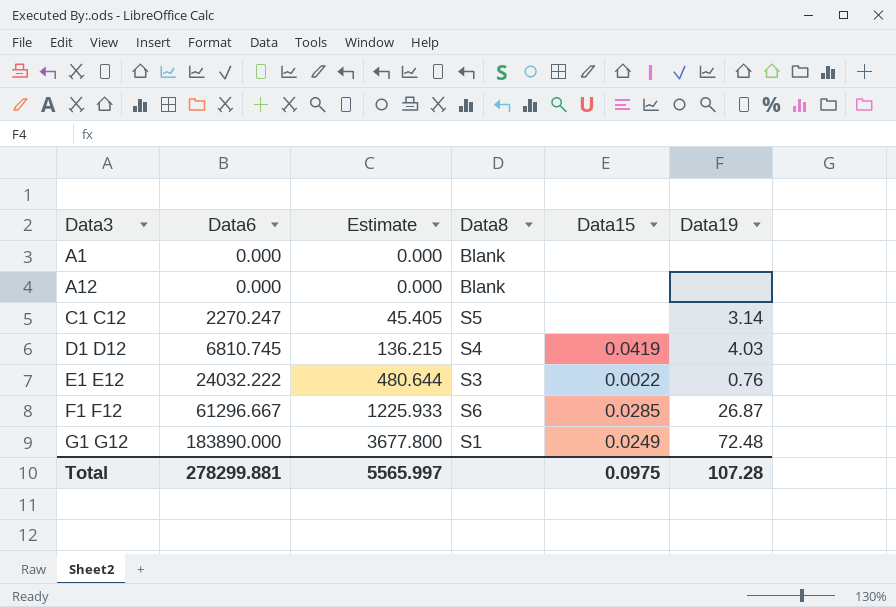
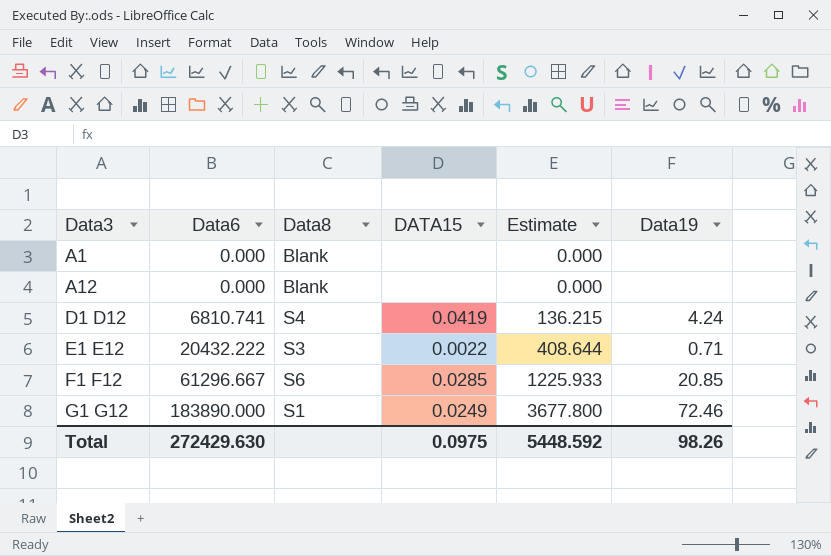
column name: Data15 -> DATA15
column Estimate | position: 3 -> 5
row C1 C12: 2270.247 | 45.405 | S5 | none | 3.14 -> none
D1 D12 | Data6: 6810.745 -> 6810.741
D1 D12 | Data19: 4.03 -> 4.24
E1 E12 | Data6: 24032.222 -> 20432.222
E1 E12 | Estimate: 480.644 -> 408.644
E1 E12 | Data19: 0.76 -> 0.71
F1 F12 | Data19: 26.87 -> 20.85
G1 G12 | Data19: 72.48 -> 72.46
Total | Data6: 278299.881 -> 272429.630
Total | Estimate: 5565.997 -> 5448.592
Total | Data19: 107.28 -> 98.26

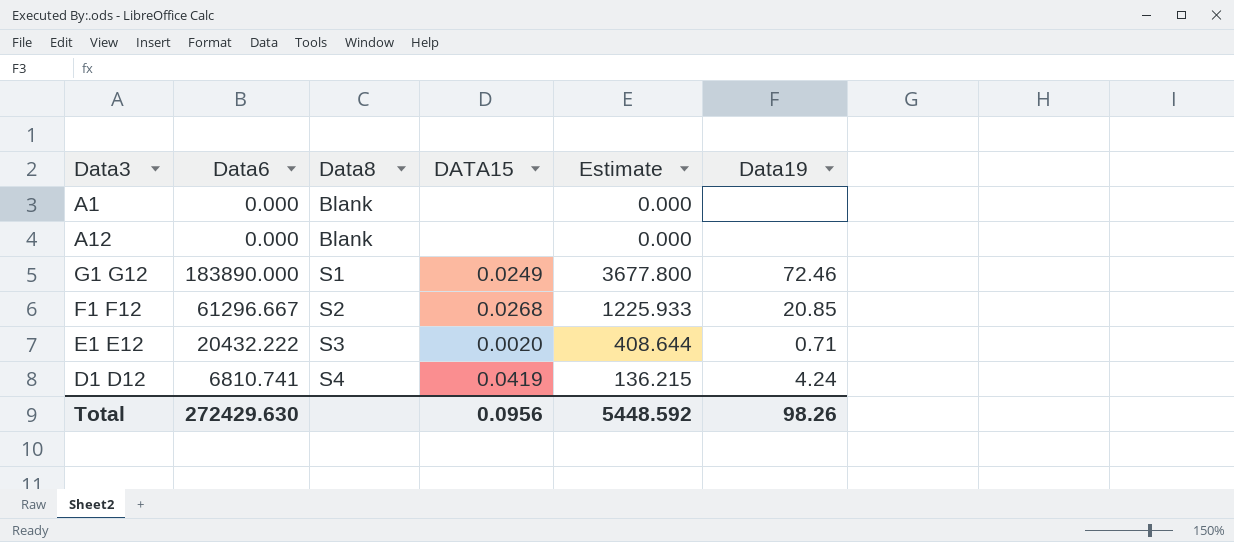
row order: Data3 ascending -> Data8 ascending
F1 F12 | Data8: S6 -> S2
F1 F12 | DATA15: 0.0285 -> 0.0268
E1 E12 | DATA15: 0.0022 -> 0.0020
Total | DATA15: 0.0975 -> 0.0956

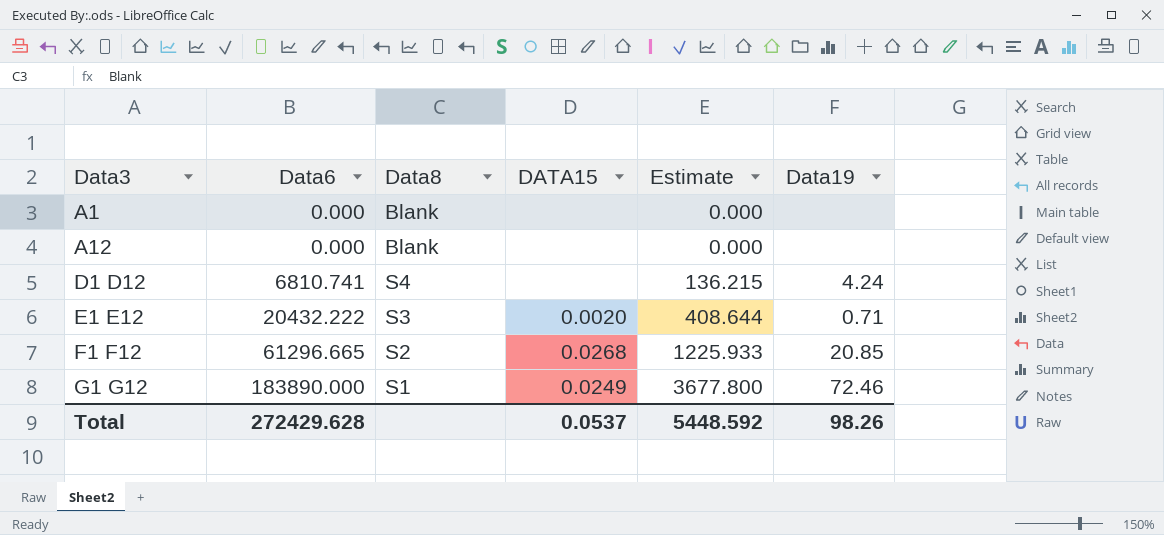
row order: Data8 ascending -> Data3 ascending
D1 D12 | DATA15: 0.0419 -> none
F1 F12 | Data6: 61296.667 -> 61296.665
Total | Data6: 272429.630 -> 272429.628
Total | DATA15: 0.0956 -> 0.0537

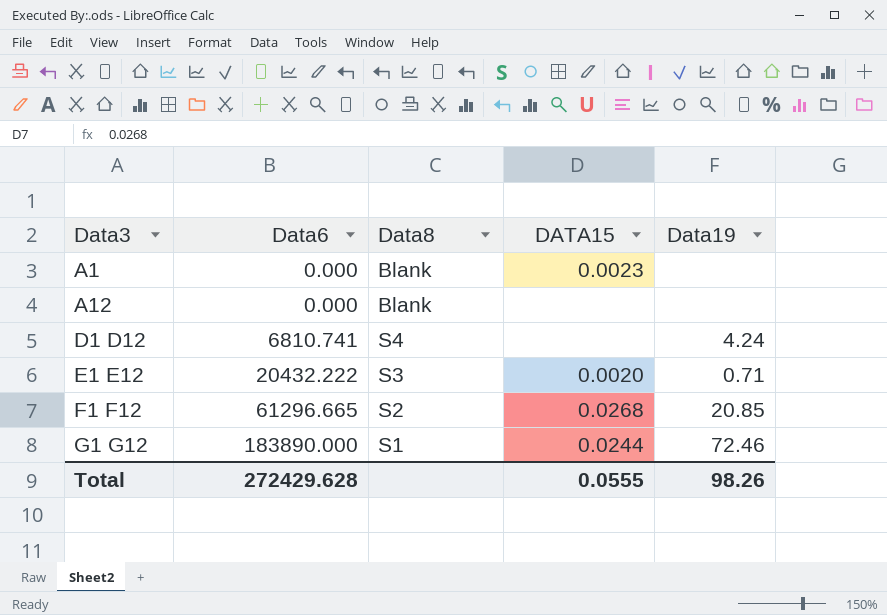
column Estimate | formula: [Data6] * 0.02 -> none
A1 | DATA15: none -> 0.0023
G1 G12 | DATA15: 0.0249 -> 0.0244
Total | DATA15: 0.0537 -> 0.0555

